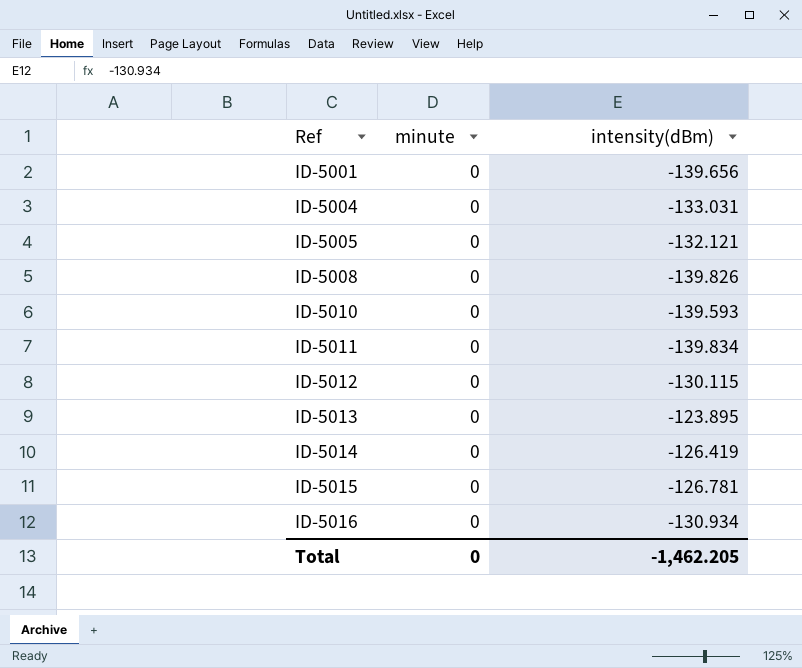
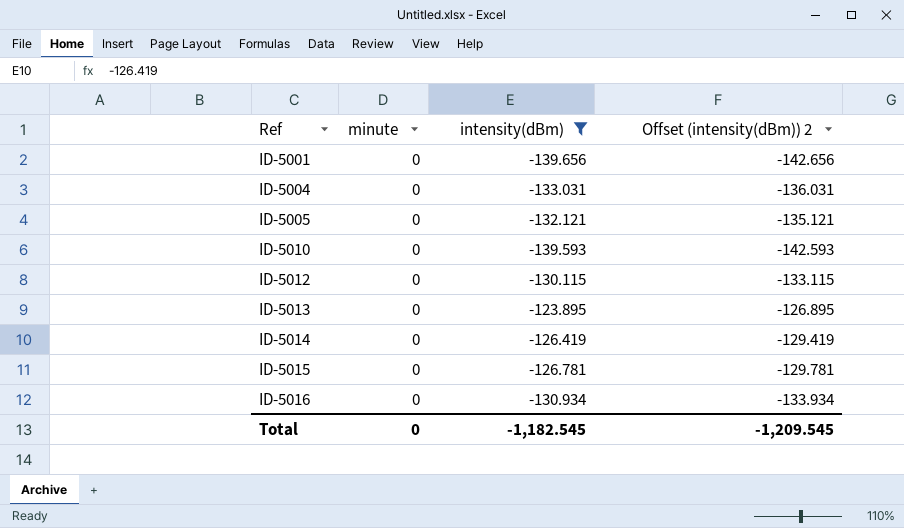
filter: none -> intensity(dBm) >= -139.656
column Offset (intensity(dBm)) 2 | formula: none -> [intensity(dBm)] - 3
Total | intensity(dBm): -1,462.205 -> -1,182.545

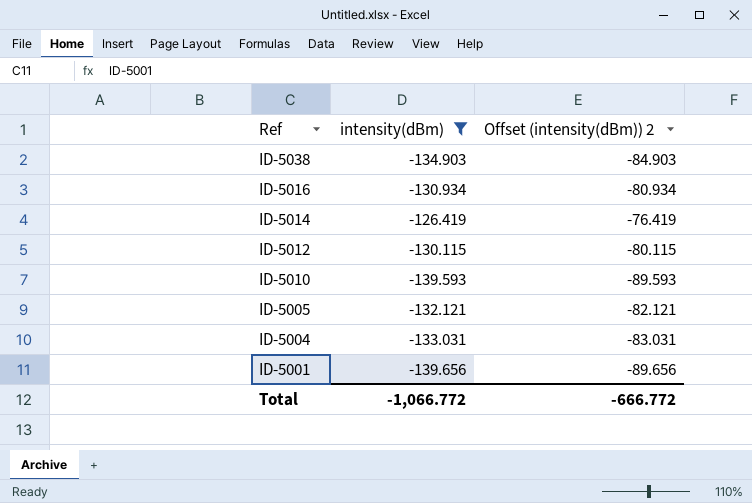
row order: Ref ascending -> Ref descending
column minute | position: 2 -> none
column Offset (intensity(dBm)) 2 | formula: [intensity(dBm)] - 3 -> [intensity(dBm)] + 50
row ID-5013: 0 | -123.895 | -126.895 -> none
row ID-5015: 0 | -126.781 | -129.781 -> none
row ID-5038: none -> -134.903 | -84.903
Total | intensity(dBm): -1,182.545 -> -1,066.772
Total | Offset (intensity(dBm)) 2: -1,209.545 -> -666.772

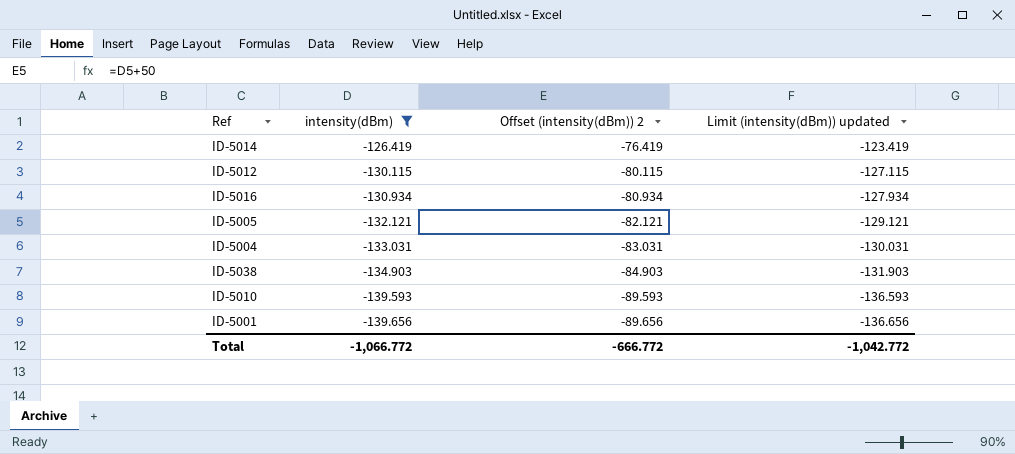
row order: Ref descending -> intensity(dBm) descending
column Limit (intensity(dBm)) updated | formula: none -> [intensity(dBm)] + 3

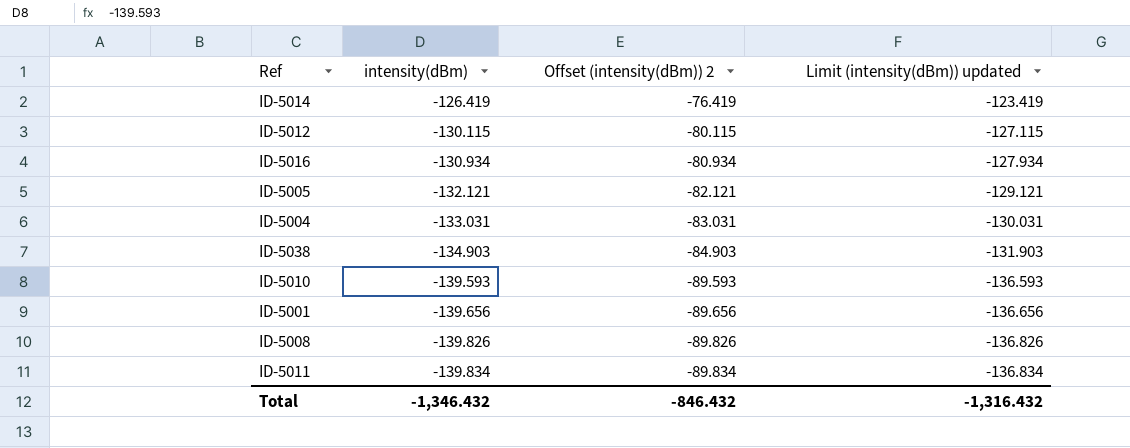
filter: intensity(dBm) >= -139.656 -> none
Total | intensity(dBm): -1,066.772 -> -1,346.432
Total | Offset (intensity(dBm)) 2: -666.772 -> -846.432
Total | Limit (intensity(dBm)) updated: -1,042.772 -> -1,316.432

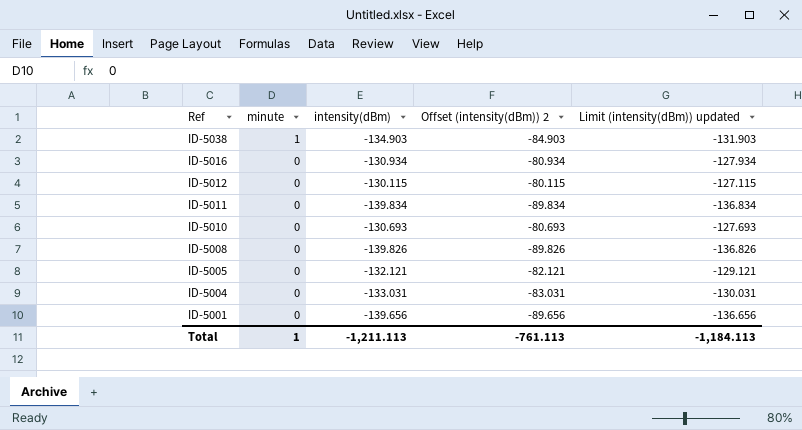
row order: intensity(dBm) descending -> Ref descending
column minute | position: none -> 2
row ID-5014: -126.419 | -76.419 | -123.419 -> none
ID-5010 | intensity(dBm): -139.593 -> -130.693
ID-5010 | Offset (intensity(dBm)) 2: -89.593 -> -80.693
ID-5010 | Limit (intensity(dBm)) updated: -136.593 -> -127.693
Total | intensity(dBm): -1,346.432 -> -1,211.113
Total | Offset (intensity(dBm)) 2: -846.432 -> -761.113
Total | Limit (intensity(dBm)) updated: -1,316.432 -> -1,184.113

